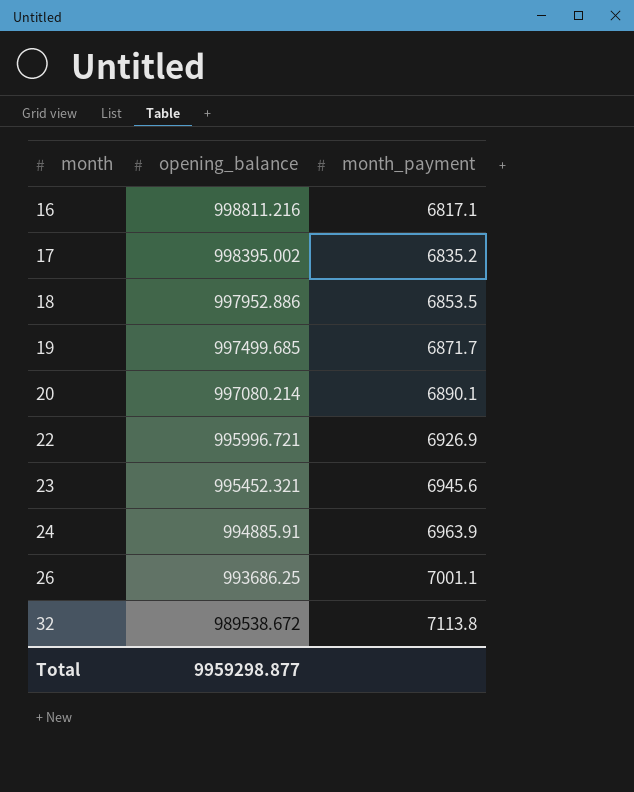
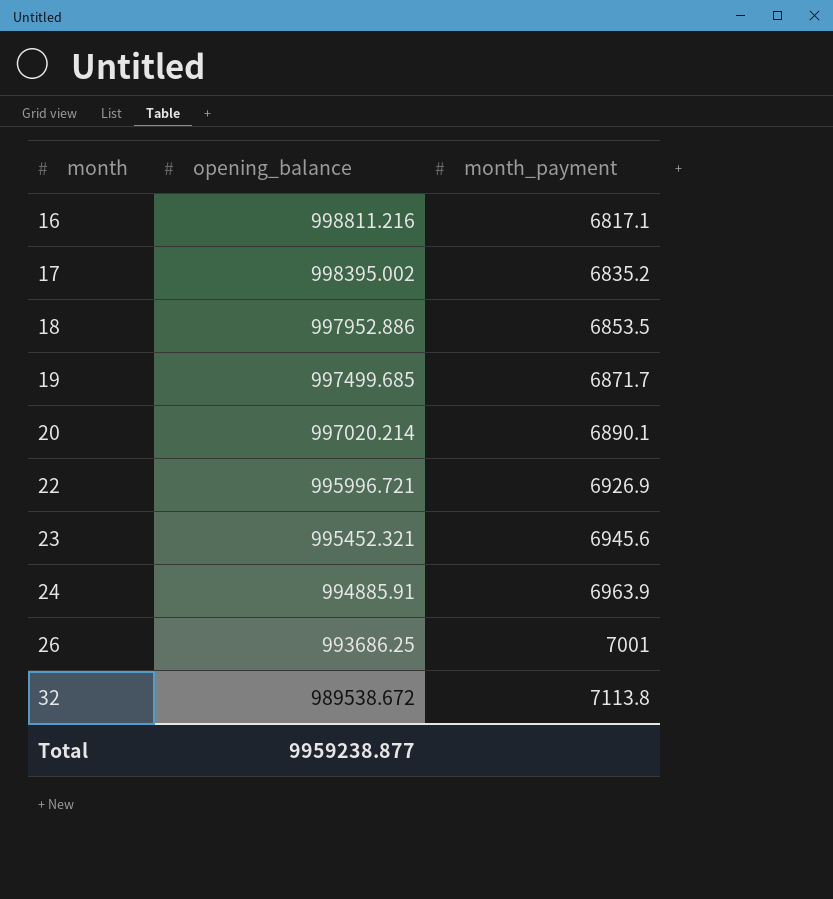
20 | opening_balance: 997080.214 -> 997020.214
26 | month_payment: 7001.1 -> 7001
Total | opening_balance: 9959298.877 -> 9959238.877

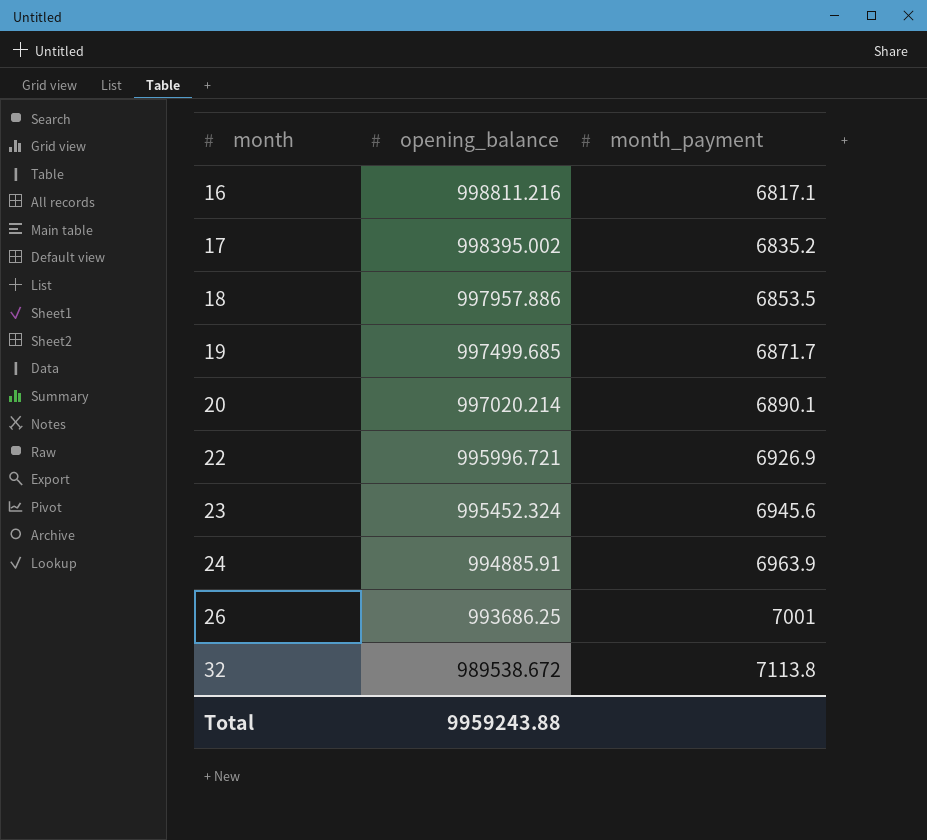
18 | opening_balance: 997952.886 -> 997957.886
23 | opening_balance: 995452.321 -> 995452.324
Total | opening_balance: 9959238.877 -> 9959243.88

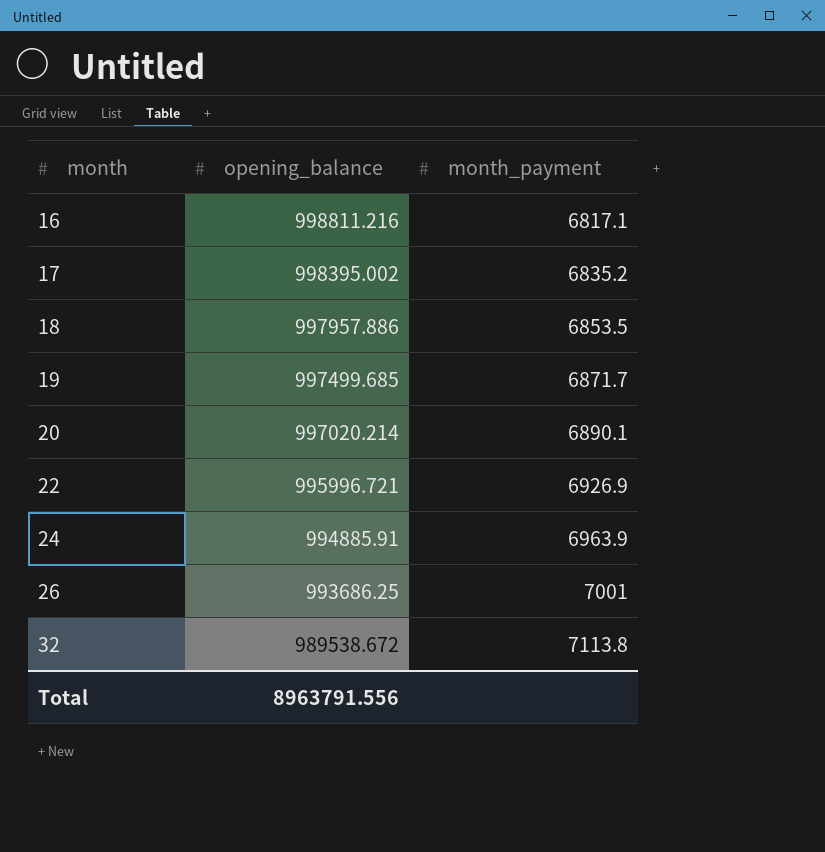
row 23: 995452.324 | 6945.6 -> none
Total | opening_balance: 9959243.88 -> 8963791.556

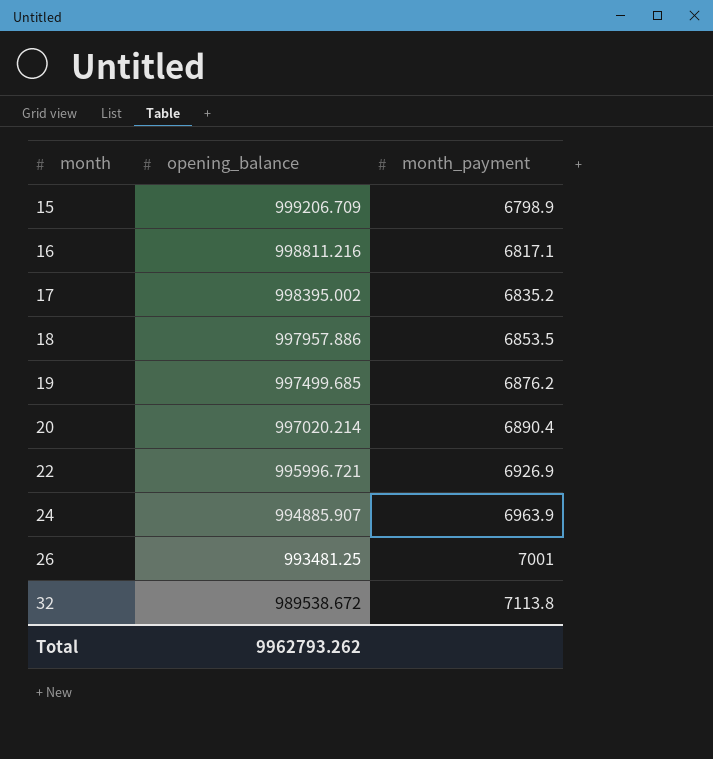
row 15: none -> 999206.709 | 6798.9
19 | month_payment: 6871.7 -> 6876.2
20 | month_payment: 6890.1 -> 6890.4
24 | opening_balance: 994885.91 -> 994885.907
26 | opening_balance: 993686.25 -> 993481.25
Total | opening_balance: 8963791.556 -> 9962793.262

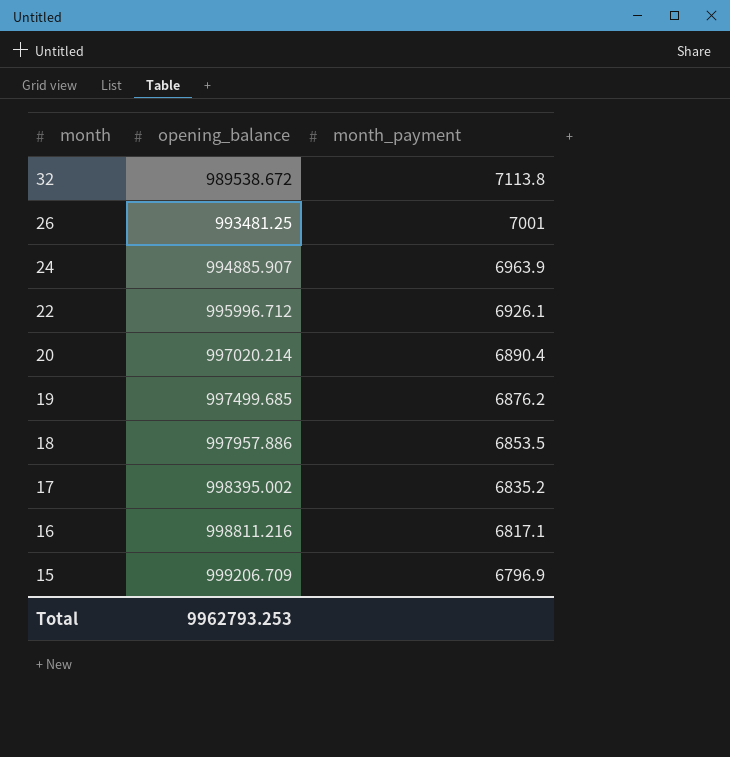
row order: month ascending -> month descending
22 | opening_balance: 995996.721 -> 995996.712
22 | month_payment: 6926.9 -> 6926.1
15 | month_payment: 6798.9 -> 6796.9
Total | opening_balance: 9962793.262 -> 9962793.253

